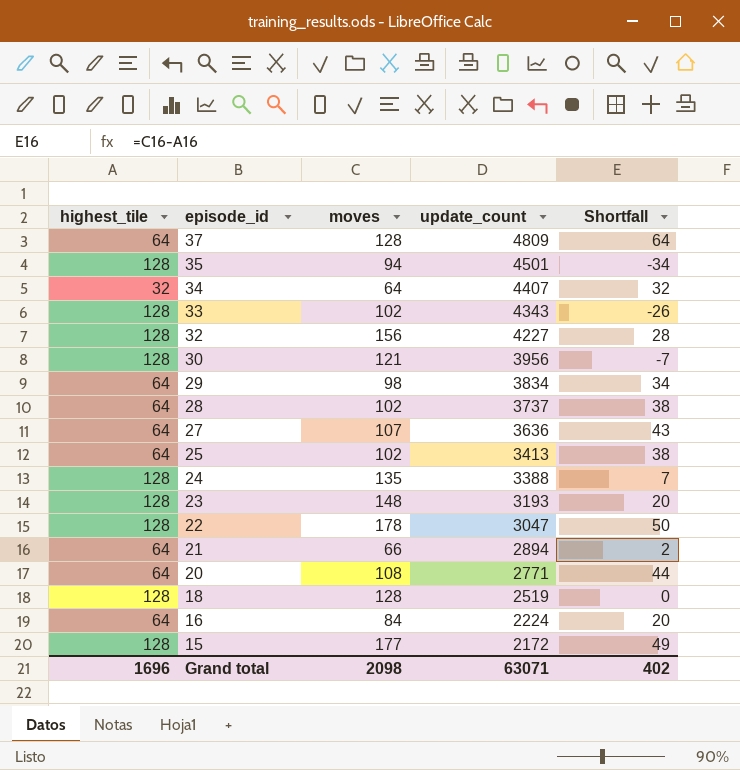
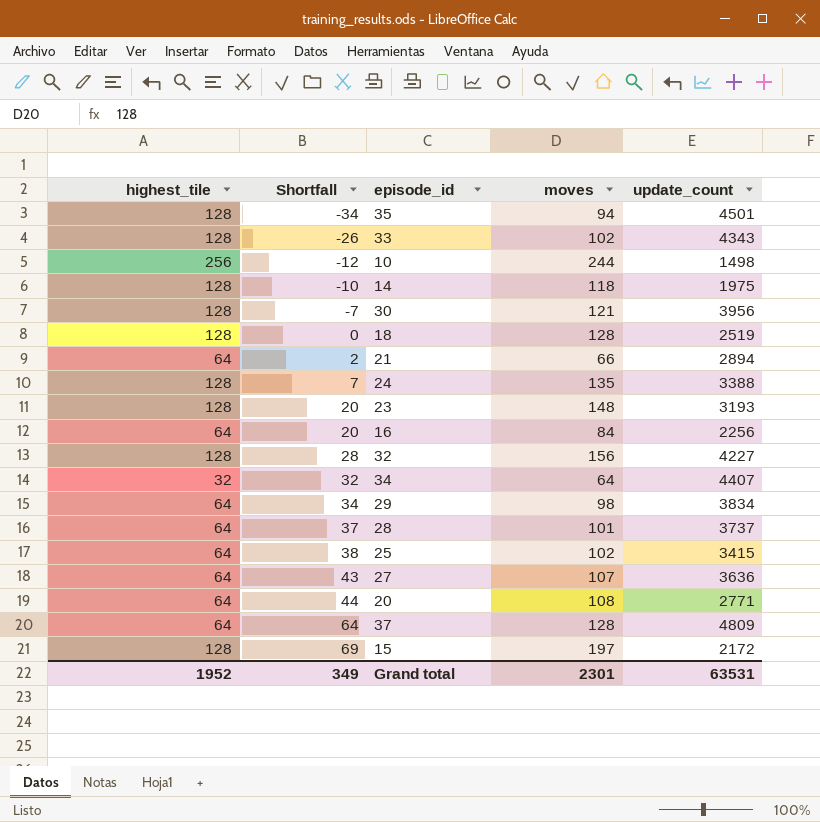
row order: episode_id descending -> Shortfall ascending
column Shortfall | position: 5 -> 2
row 22: 128 | 178 | 3047 | 50 -> none
row 10: none -> 256 | -12 | 244 | 1498
row 14: none -> 128 | -10 | 118 | 1975
16 | update_count: 2224 -> 2256
28 | Shortfall: 38 -> 37
28 | moves: 102 -> 101
25 | update_count: 3413 -> 3415
15 | Shortfall: 49 -> 69
15 | moves: 177 -> 197
Grand total | highest_tile: 1696 -> 1952
Grand total | Shortfall: 402 -> 349
Grand total | moves: 2098 -> 2301
Grand total | update_count: 63071 -> 63531

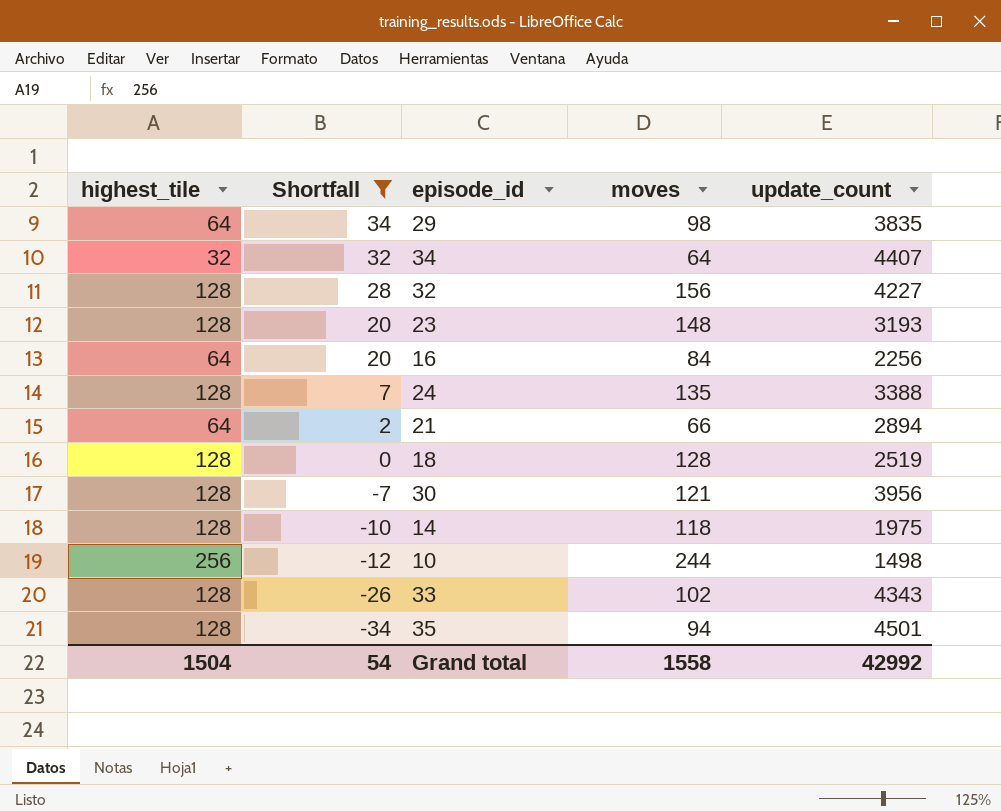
filter: none -> Shortfall <= 34
row order: Shortfall ascending -> Shortfall descending
29 | update_count: 3834 -> 3835
Grand total | highest_tile: 1952 -> 1504
Grand total | Shortfall: 349 -> 54
Grand total | moves: 2301 -> 1558
Grand total | update_count: 63531 -> 42992

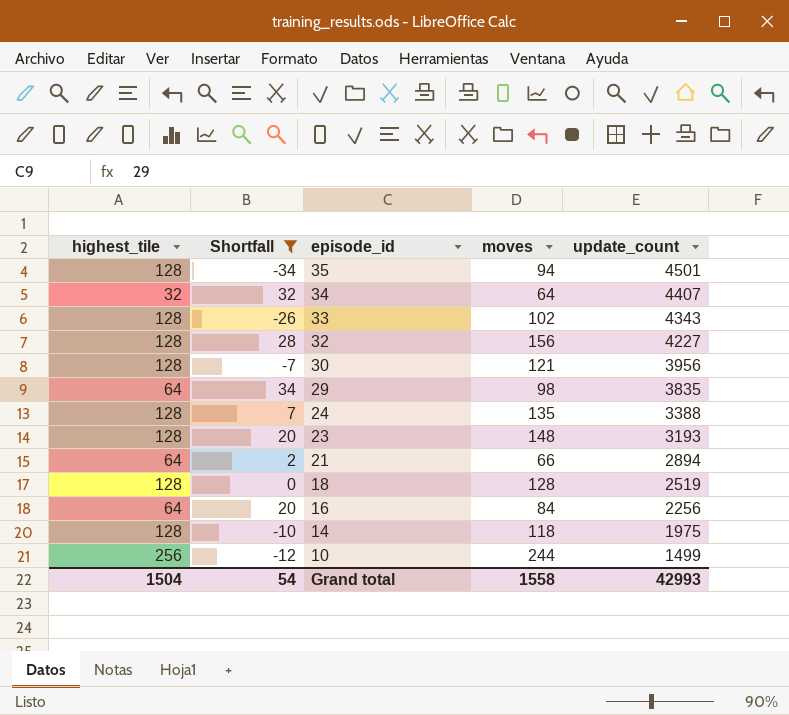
row order: Shortfall descending -> episode_id descending
10 | update_count: 1498 -> 1499
Grand total | update_count: 42992 -> 42993

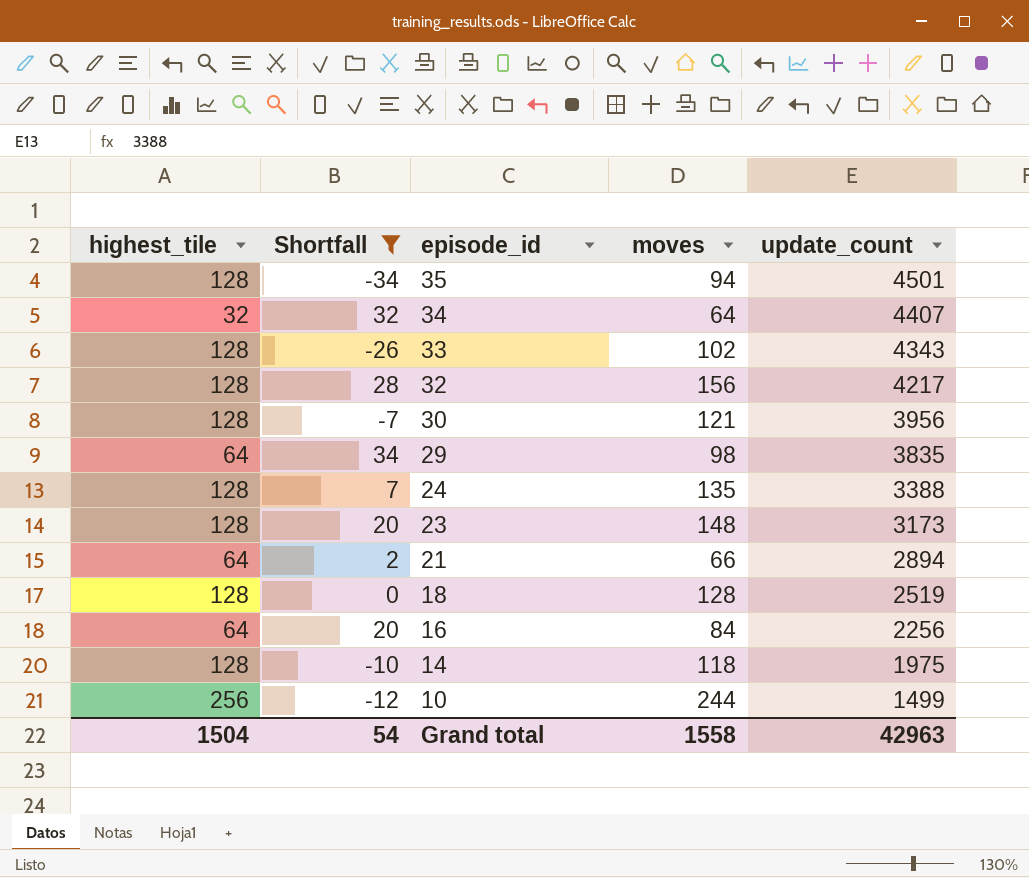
32 | update_count: 4227 -> 4217
23 | update_count: 3193 -> 3173
Grand total | update_count: 42993 -> 42963

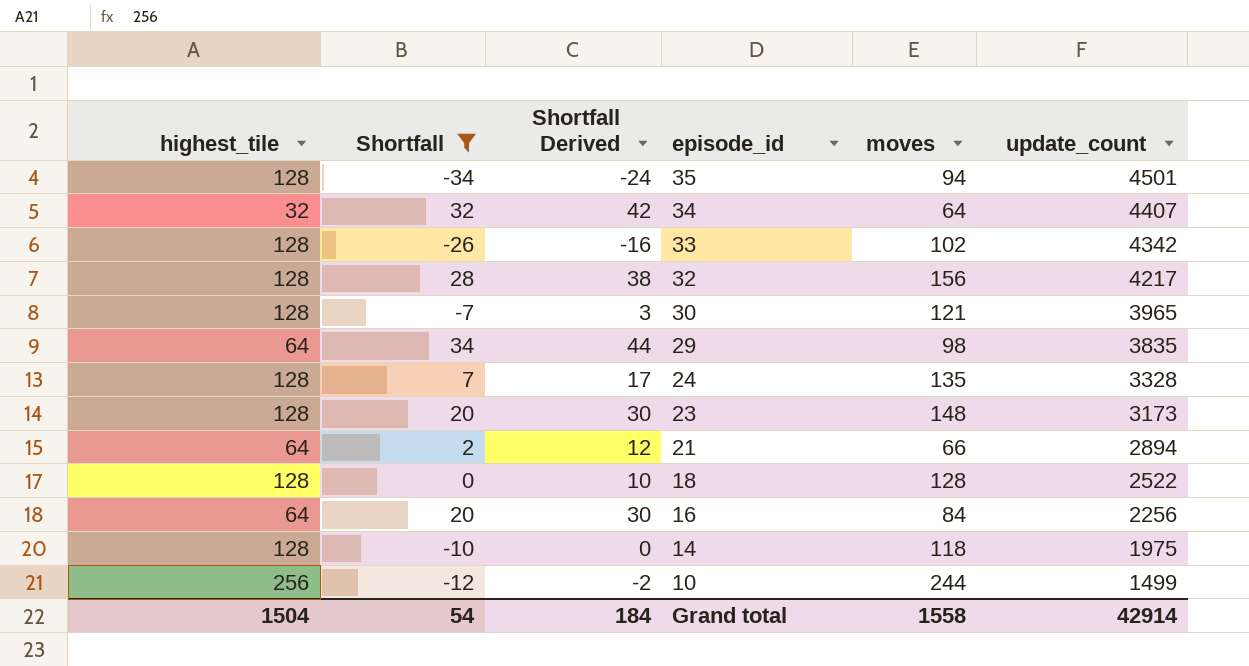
column Shortfall Derived | formula: none -> [Shortfall] + 10
33 | update_count: 4343 -> 4342
30 | update_count: 3956 -> 3965
24 | update_count: 3388 -> 3328
18 | update_count: 2519 -> 2522
Grand total | update_count: 42963 -> 42914

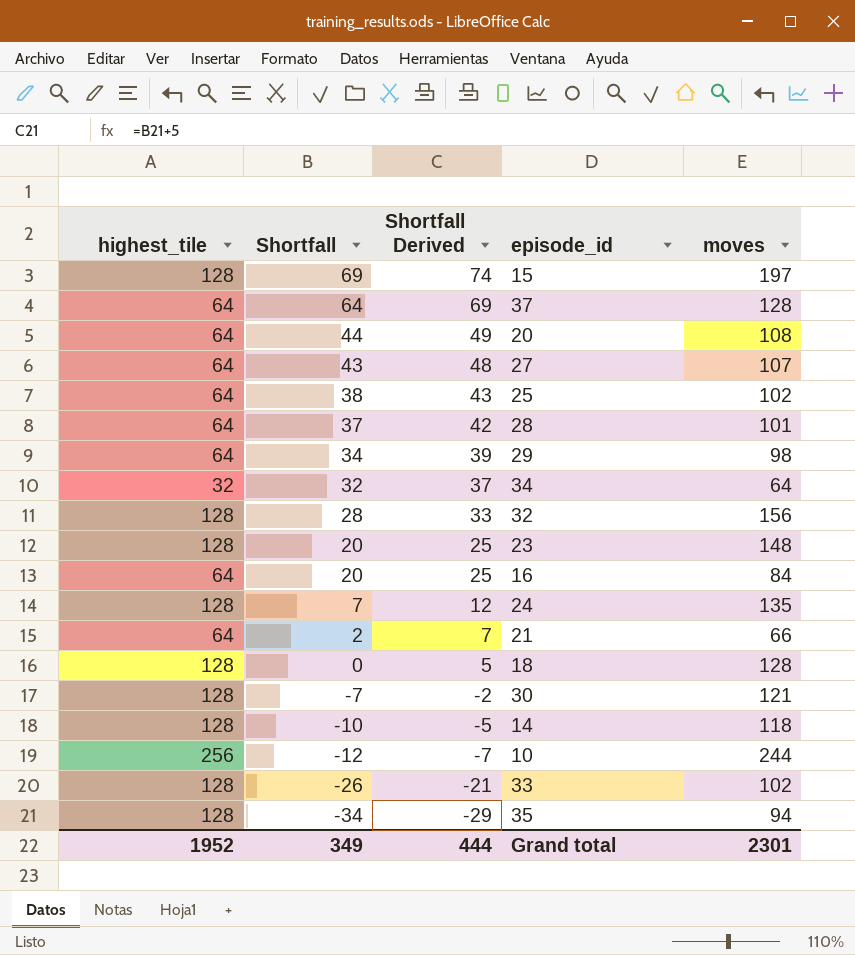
filter: Shortfall <= 34 -> none
row order: episode_id descending -> Shortfall descending
column update_count | position: 6 -> none
column Shortfall Derived | formula: [Shortfall] + 10 -> [Shortfall] + 5
Grand total | highest_tile: 1504 -> 1952
Grand total | Shortfall: 54 -> 349
Grand total | Shortfall Derived: 184 -> 444
Grand total | moves: 1558 -> 2301

